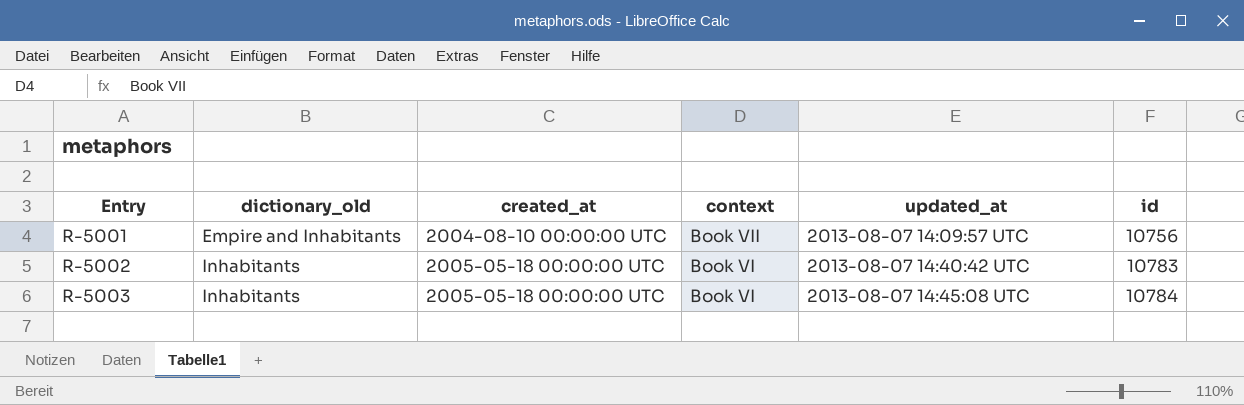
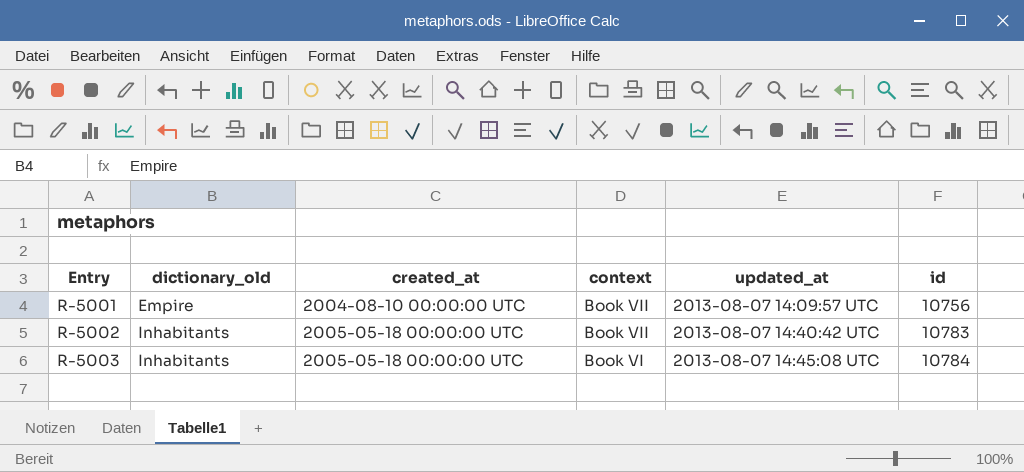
R-5001 | dictionary_old: Empire and Inhabitants -> Empire
R-5002 | context: Book VI -> Book VII

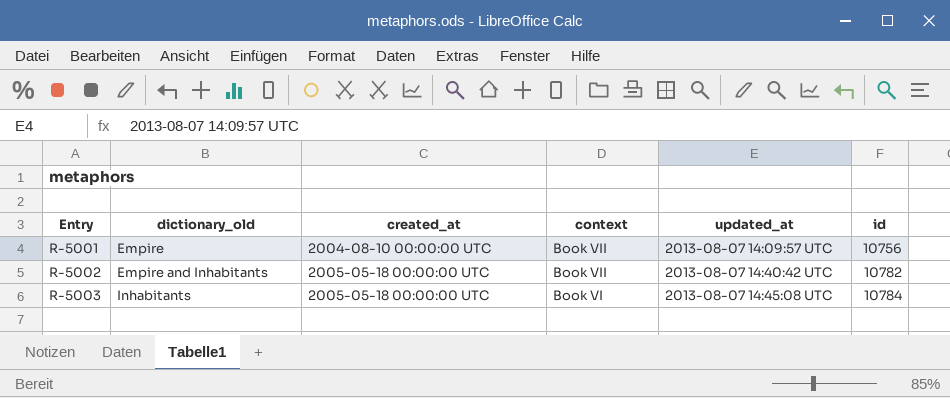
R-5002 | dictionary_old: Inhabitants -> Empire and Inhabitants
R-5002 | id: 10783 -> 10782

